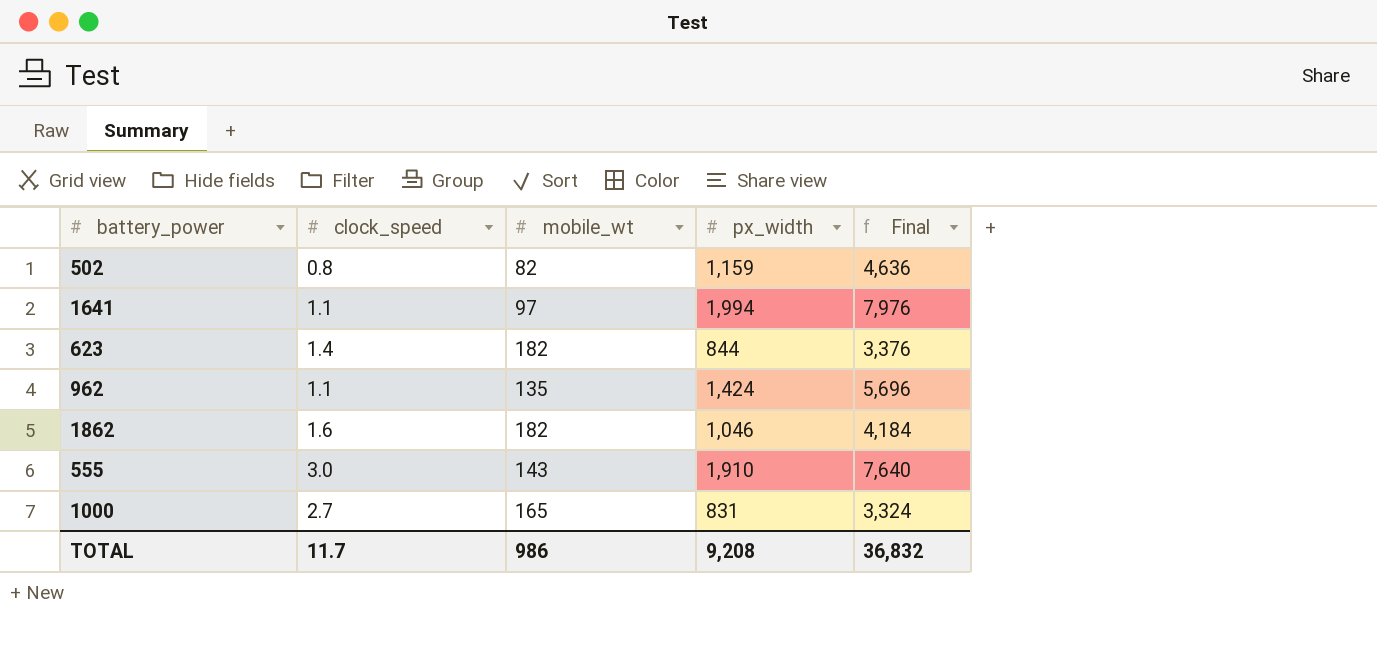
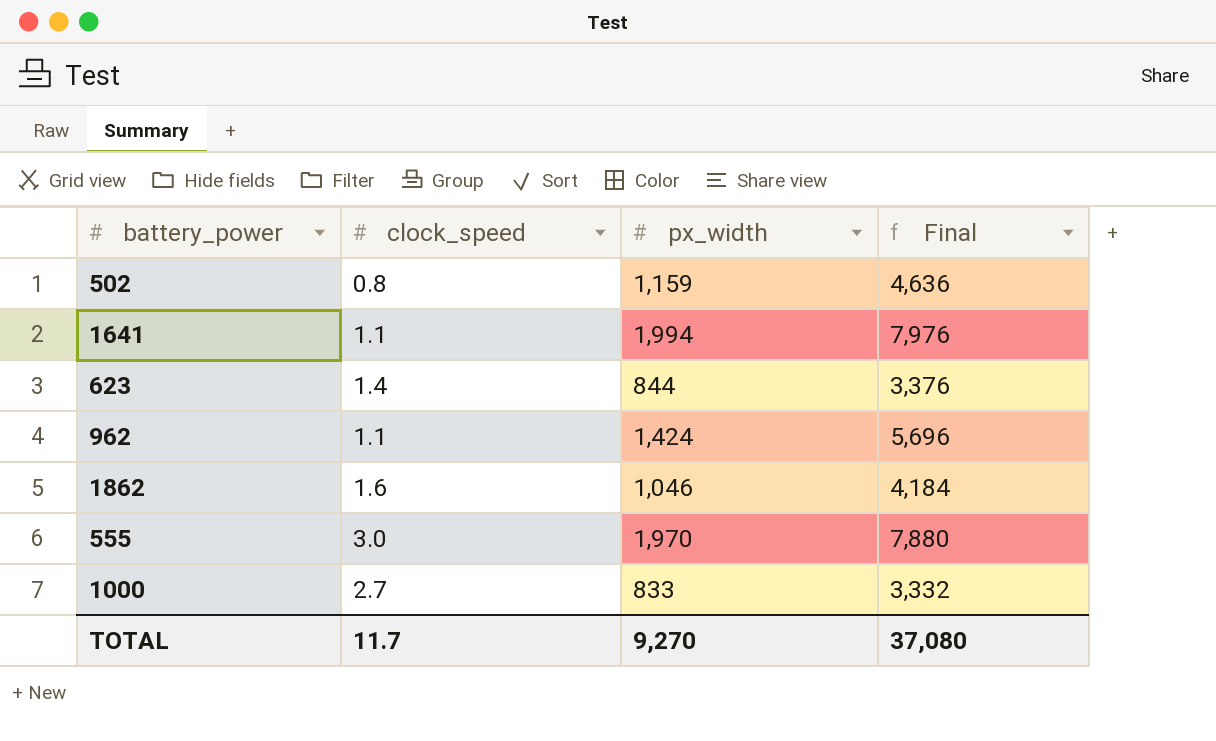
column mobile_wt | position: 3 -> none
555 | px_width: 1,910 -> 1,970
555 | Final: 7,640 -> 7,880
1000 | px_width: 831 -> 833
1000 | Final: 3,324 -> 3,332
TOTAL | px_width: 9,208 -> 9,270
TOTAL | Final: 36,832 -> 37,080

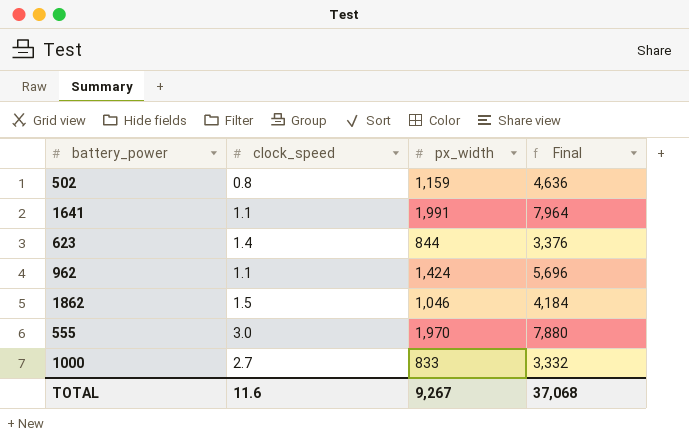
1641 | px_width: 1,994 -> 1,991
1641 | Final: 7,976 -> 7,964
1862 | clock_speed: 1.6 -> 1.5
TOTAL | clock_speed: 11.7 -> 11.6
TOTAL | px_width: 9,270 -> 9,267
TOTAL | Final: 37,080 -> 37,068

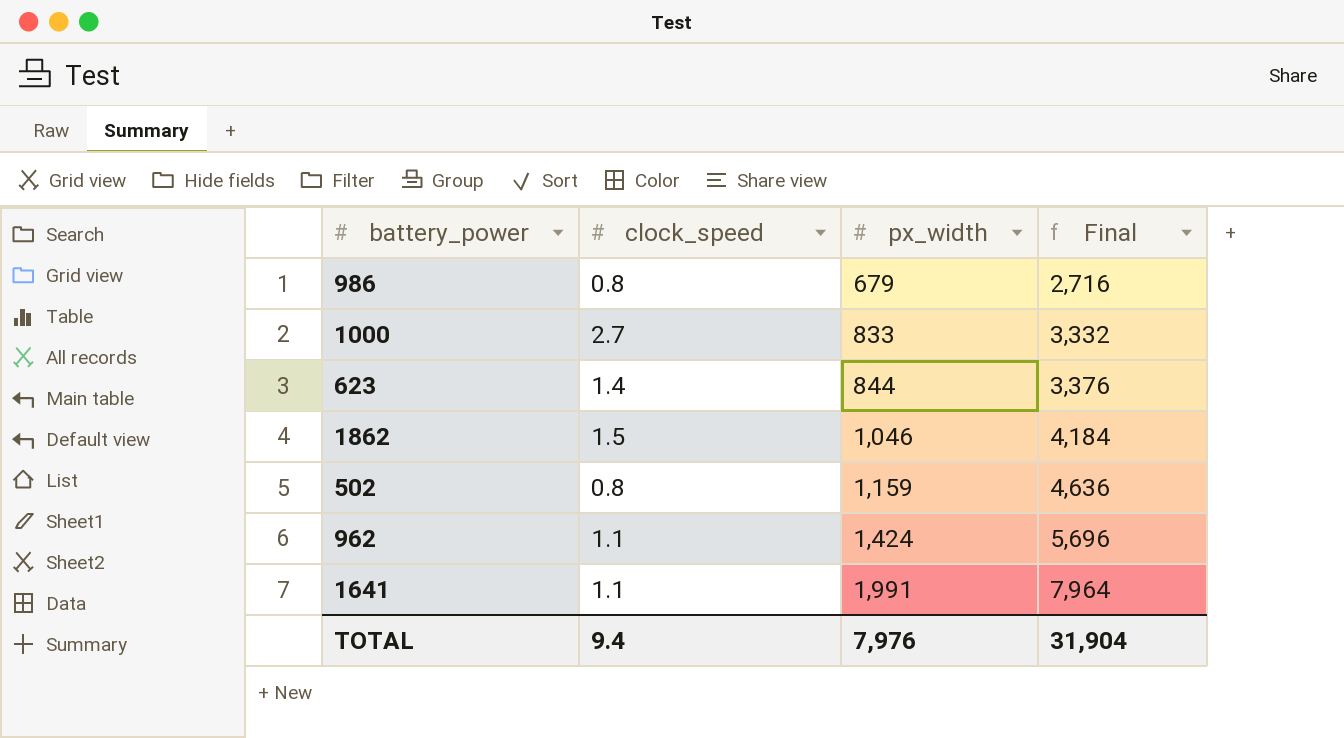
row order: none -> px_width ascending
row 555: 3.0 | 1,970 | 7,880 -> none
row 986: none -> 0.8 | 679 | 2,716
TOTAL | clock_speed: 11.6 -> 9.4
TOTAL | px_width: 9,267 -> 7,976
TOTAL | Final: 37,068 -> 31,904

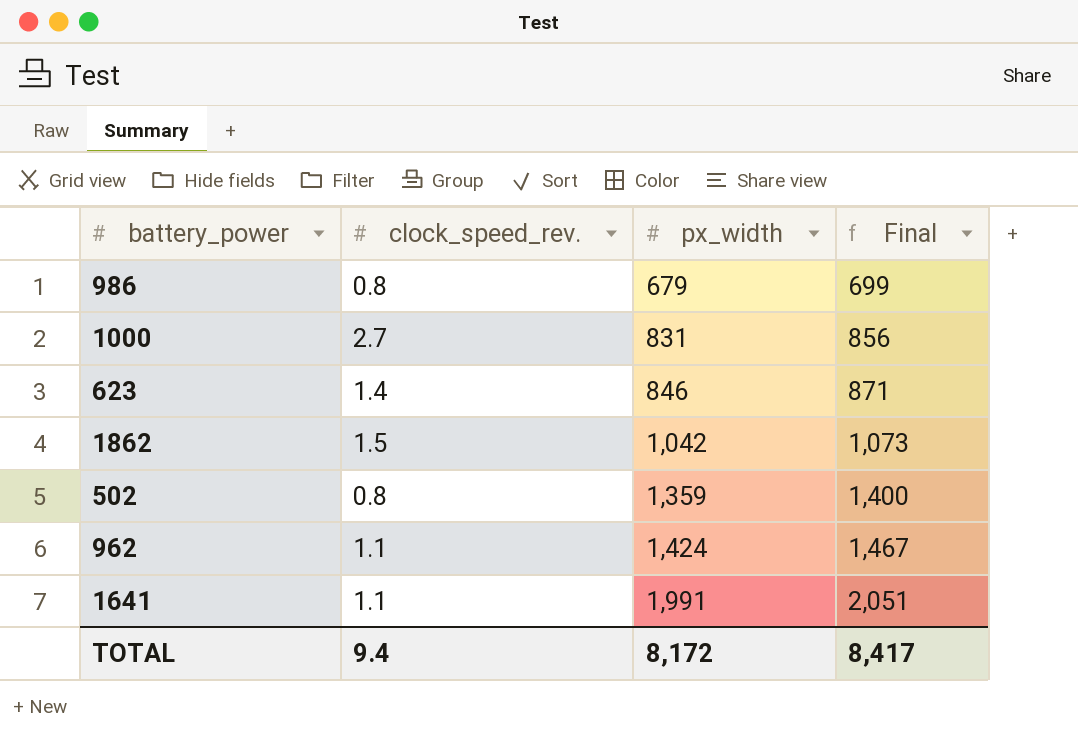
column name: clock_speed -> clock_speed_rev.
column Final | formula: [px_width] * 4 -> [px_width] * 1.03
1000 | px_width: 833 -> 831
623 | px_width: 844 -> 846
1862 | px_width: 1,046 -> 1,042
502 | px_width: 1,159 -> 1,359
TOTAL | px_width: 7,976 -> 8,172
TOTAL | Final: 31,904 -> 8,417

